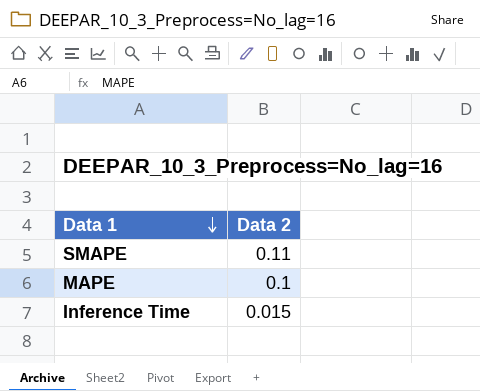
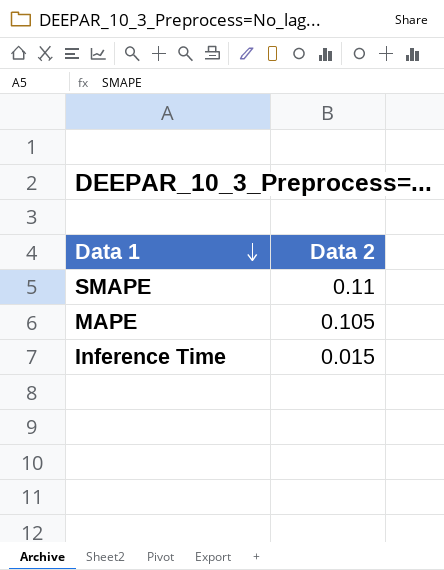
MAPE | Data 2: 0.1 -> 0.105

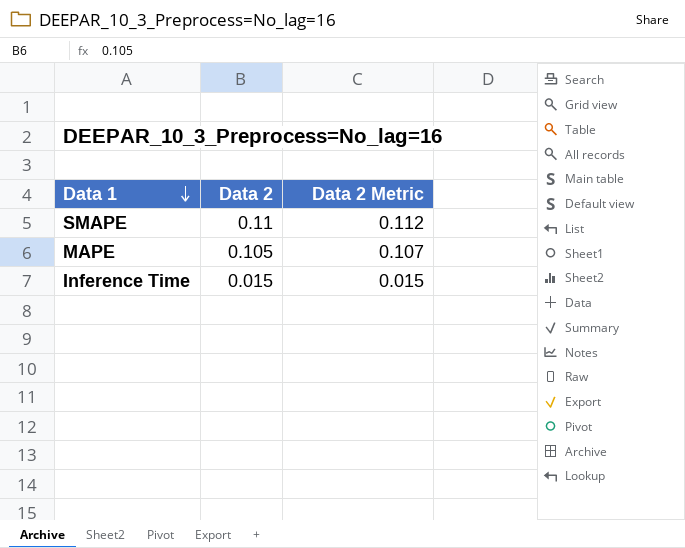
column Data 2 Metric | formula: none -> [Data 2] * 1.02

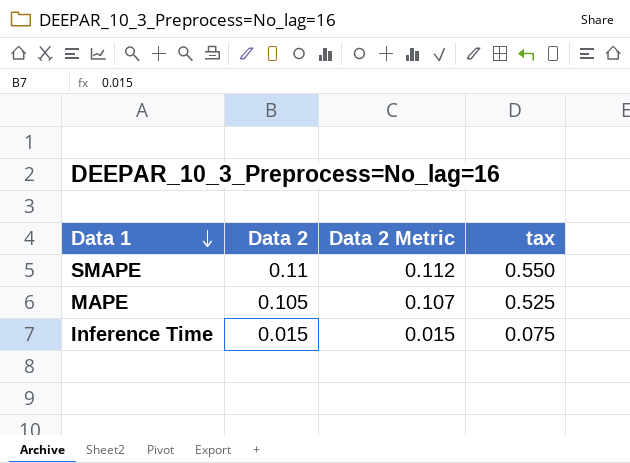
column tax | formula: none -> [Data 2] * 5

